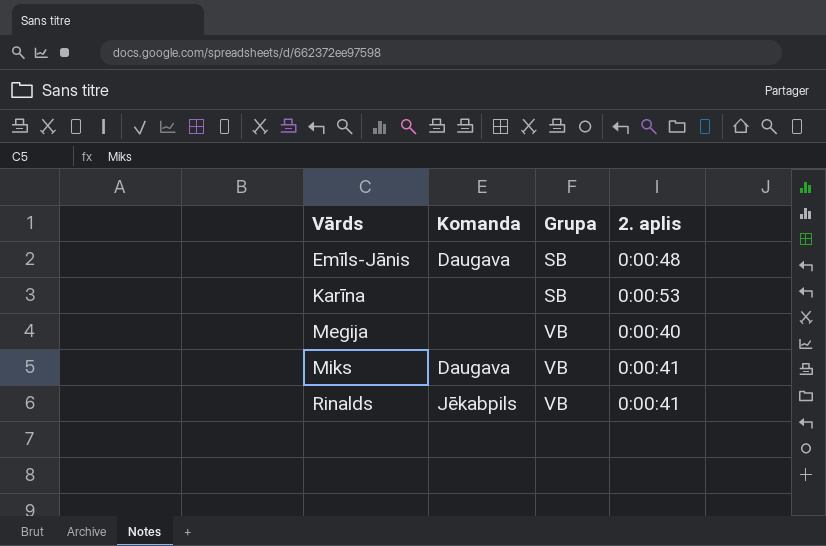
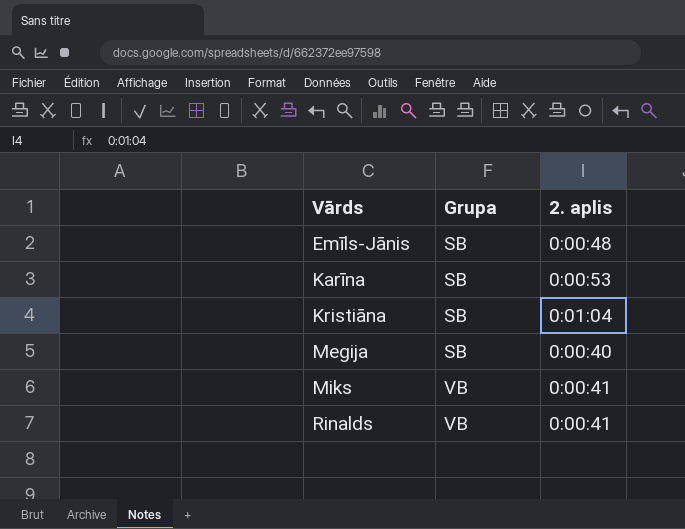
column Komanda | position: 2 -> none
row Kristiāna: none -> SB | 0:01:04
Megija | Grupa: VB -> SB

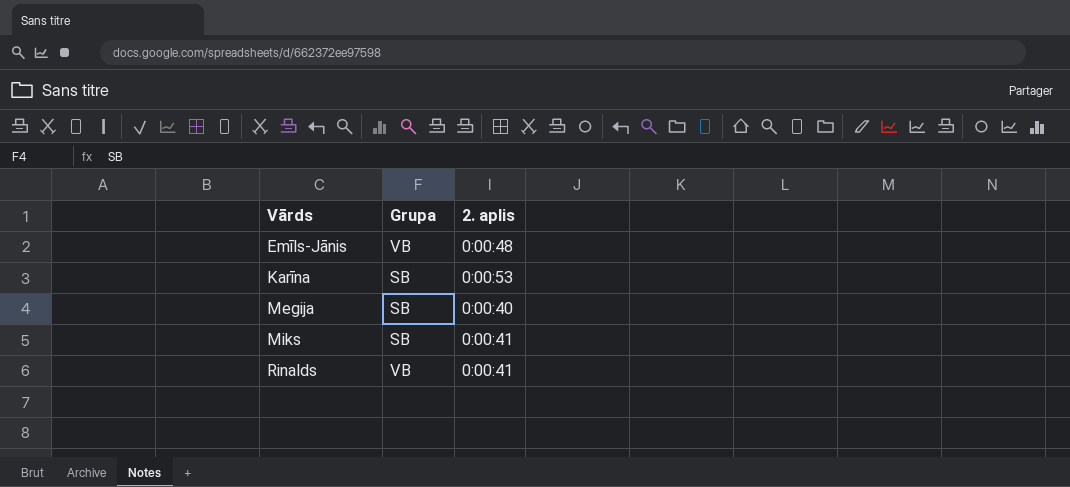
row Kristiāna: SB | 0:01:04 -> none
Emīls-Jānis | Grupa: SB -> VB
Miks | Grupa: VB -> SB

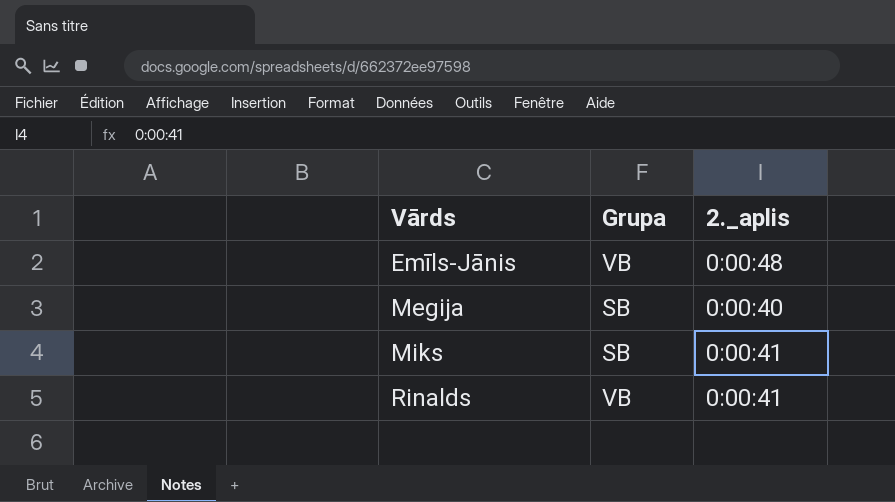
column name: 2. aplis -> 2._aplis
row Karīna: SB | 0:00:53 -> none

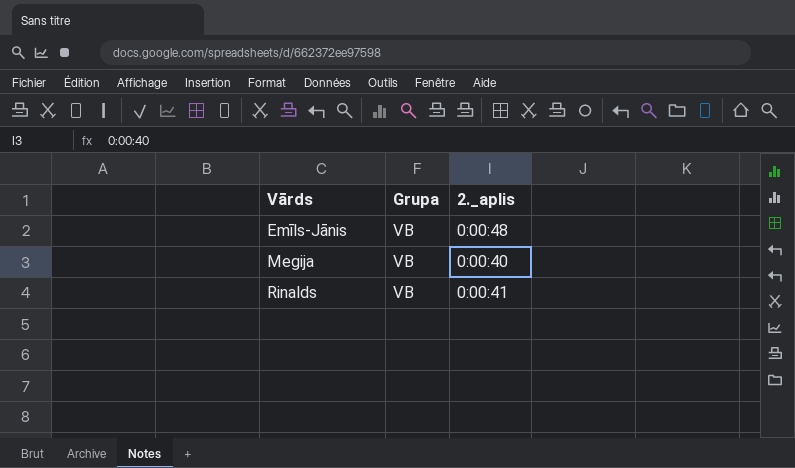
row Miks: SB | 0:00:41 -> none
Megija | Grupa: SB -> VB

